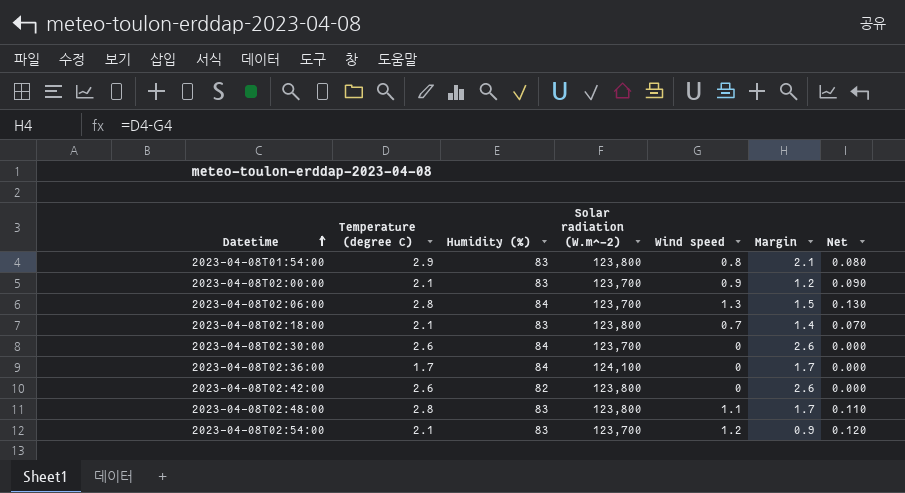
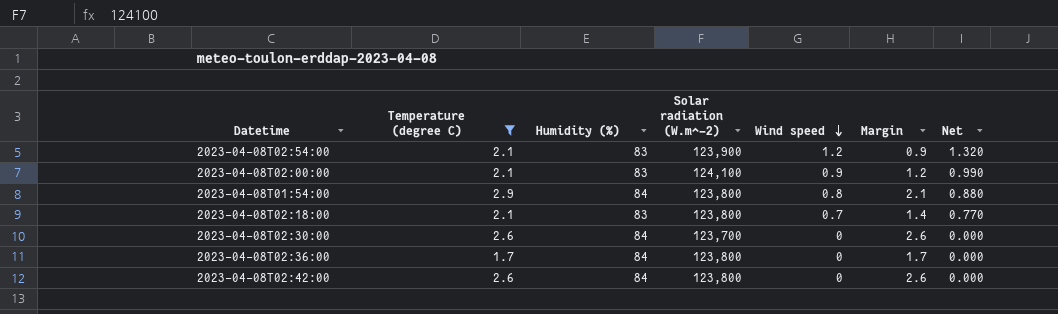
filter: none -> Temperature (degree C) != 2.8
row order: Datetime ascending -> Wind speed descending
column Net | formula: [Wind speed] * 0.1 -> [Wind speed] * 1.1
2023-04-08T02:54:00 | Solar radiation (W.m^-2): 123,700 -> 123,900
2023-04-08T02:00:00 | Solar radiation (W.m^-2): 123,700 -> 124,100
2023-04-08T01:54:00 | Humidity (%): 83 -> 84
2023-04-08T02:36:00 | Solar radiation (W.m^-2): 124,100 -> 123,800
2023-04-08T02:42:00 | Humidity (%): 82 -> 84

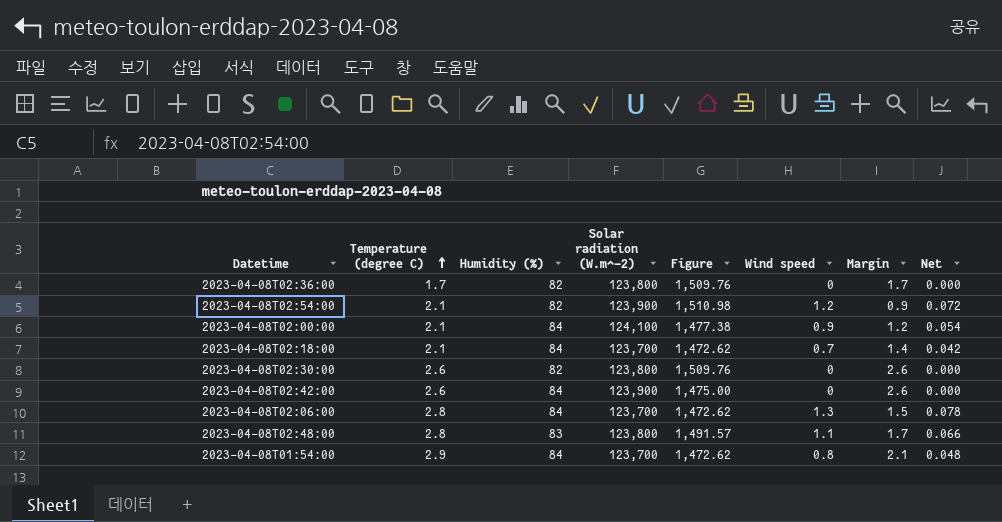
filter: Temperature (degree C) != 2.8 -> none
row order: Wind speed descending -> Temperature (degree C) ascending
column Figure | formula: none -> [Solar radiation (W.m^-2)] / [Humidity (%)]
column Net | formula: [Wind speed] * 1.1 -> [Wind speed] * 0.06
2023-04-08T02:36:00 | Humidity (%): 84 -> 82
2023-04-08T02:54:00 | Humidity (%): 83 -> 82
2023-04-08T02:00:00 | Humidity (%): 83 -> 84
2023-04-08T02:18:00 | Humidity (%): 83 -> 84
2023-04-08T02:18:00 | Solar radiation (W.m^-2): 123,800 -> 123,700
2023-04-08T02:30:00 | Humidity (%): 84 -> 82
2023-04-08T02:30:00 | Solar radiation (W.m^-2): 123,700 -> 123,800
2023-04-08T02:42:00 | Solar radiation (W.m^-2): 123,800 -> 123,900
2023-04-08T01:54:00 | Solar radiation (W.m^-2): 123,800 -> 123,700

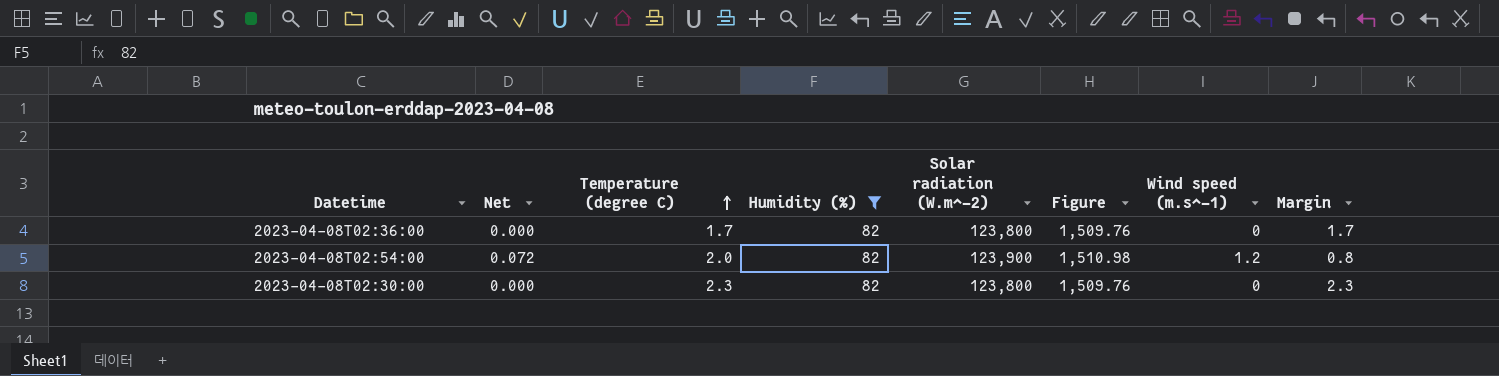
filter: none -> Humidity (%) = 82
column Net | position: 8 -> 2
column name: Wind speed -> Wind speed (m.s^-1)
2023-04-08T02:54:00 | Temperature (degree C): 2.1 -> 2.0
2023-04-08T02:54:00 | Margin: 0.9 -> 0.8
2023-04-08T02:30:00 | Temperature (degree C): 2.6 -> 2.3
2023-04-08T02:30:00 | Margin: 2.6 -> 2.3

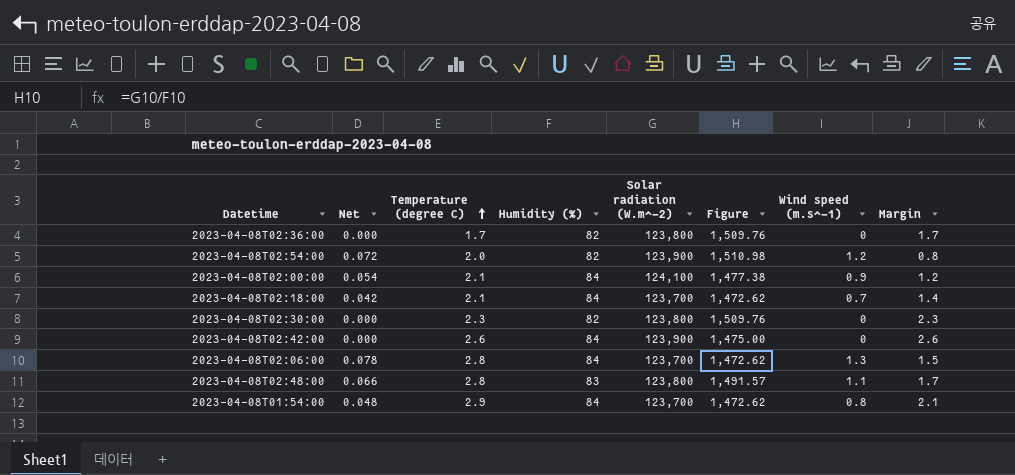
filter: Humidity (%) = 82 -> none

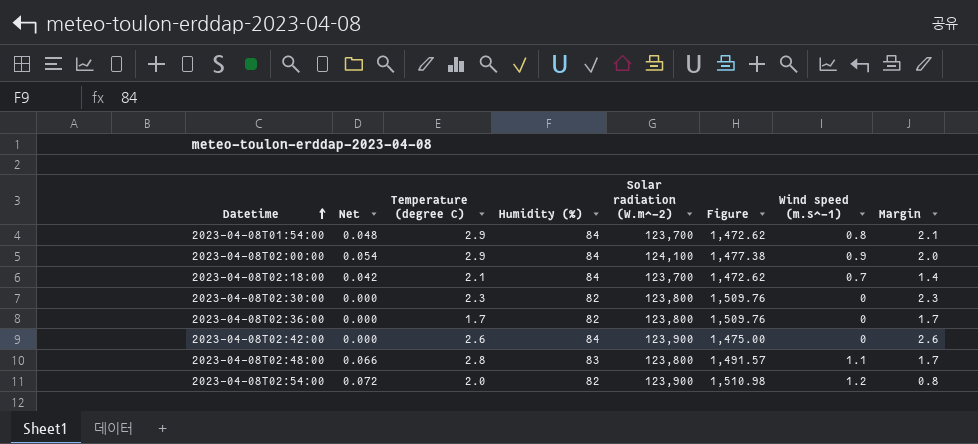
row order: Temperature (degree C) ascending -> Datetime ascending
row 2023-04-08T02:06:00: 0.078 | 2.8 | 84 | 123,700 | 1,472.62 | 1.3 | 1.5 -> none
2023-04-08T02:00:00 | Temperature (degree C): 2.1 -> 2.9
2023-04-08T02:00:00 | Margin: 1.2 -> 2.0

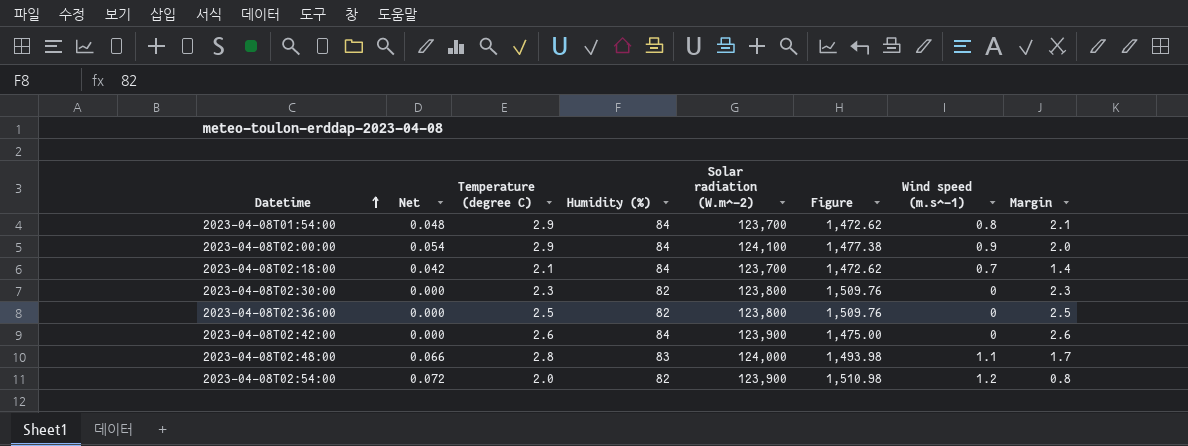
2023-04-08T02:36:00 | Temperature (degree C): 1.7 -> 2.5
2023-04-08T02:36:00 | Margin: 1.7 -> 2.5
2023-04-08T02:48:00 | Solar radiation (W.m^-2): 123,800 -> 124,000
2023-04-08T02:48:00 | Figure: 1,491.57 -> 1,493.98

